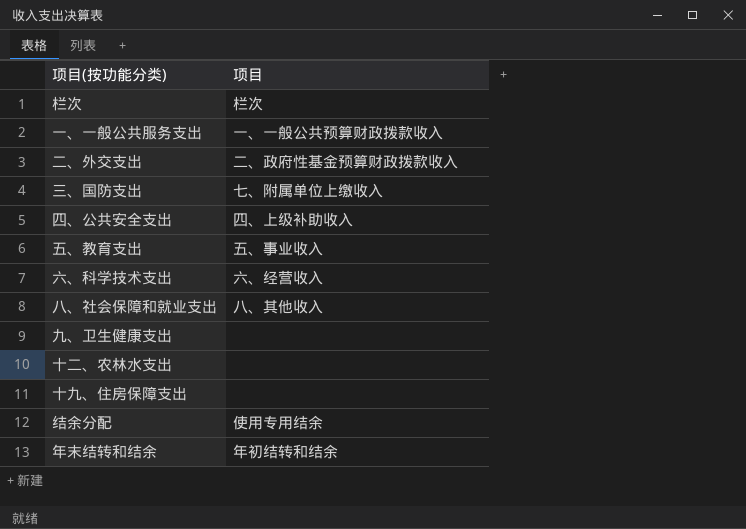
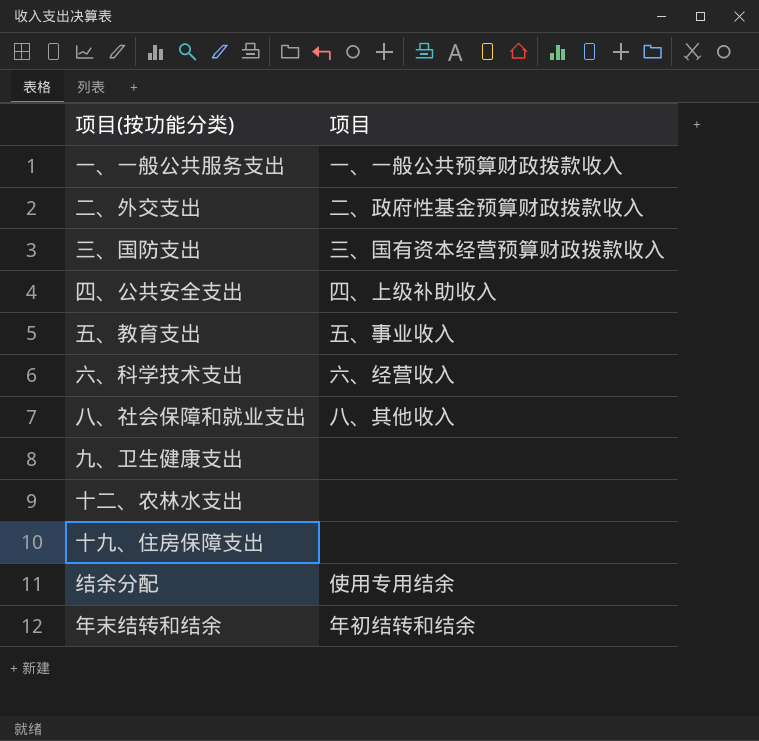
row 栏次: 栏次 -> none
三、国防支出 | 项目: 七、附属单位上缴收入 -> 三、国有资本经营预算财政拨款收入

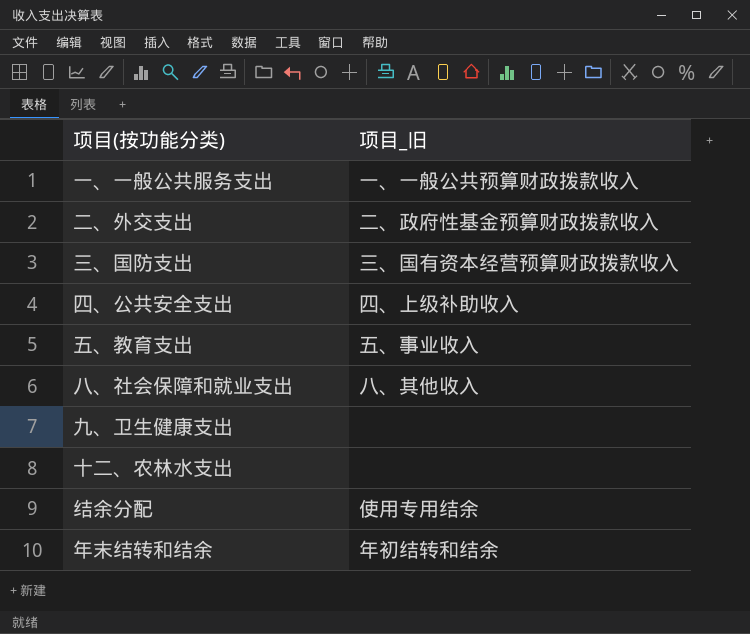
column name: 项目 -> 项目_旧
row 六、科学技术支出: 六、经营收入 -> none
row 十九、住房保障支出: none -> none

